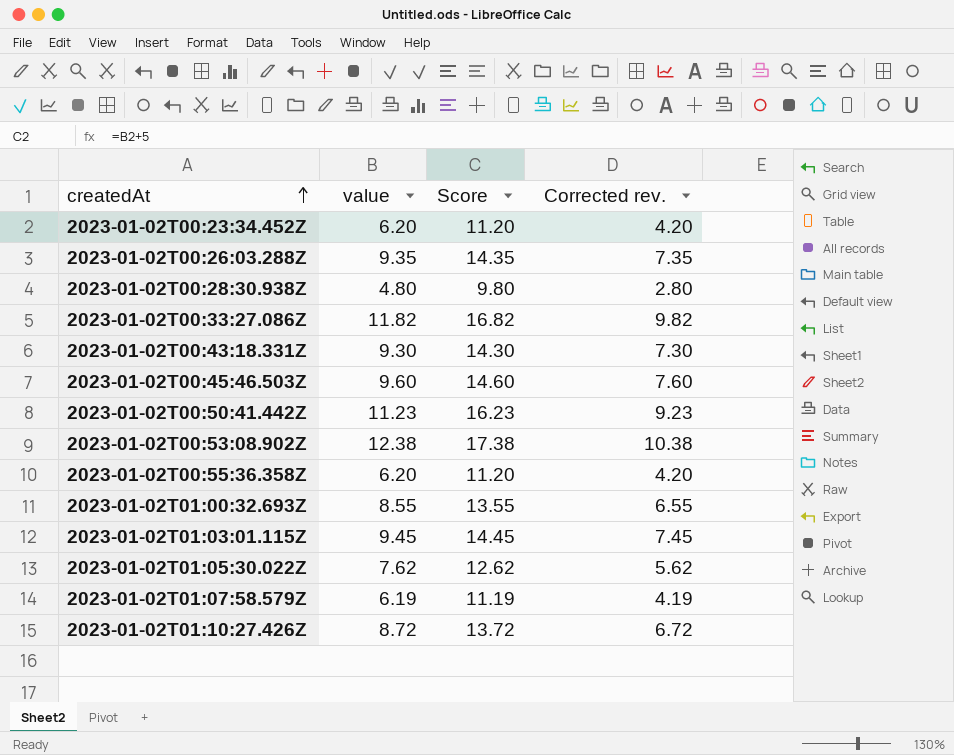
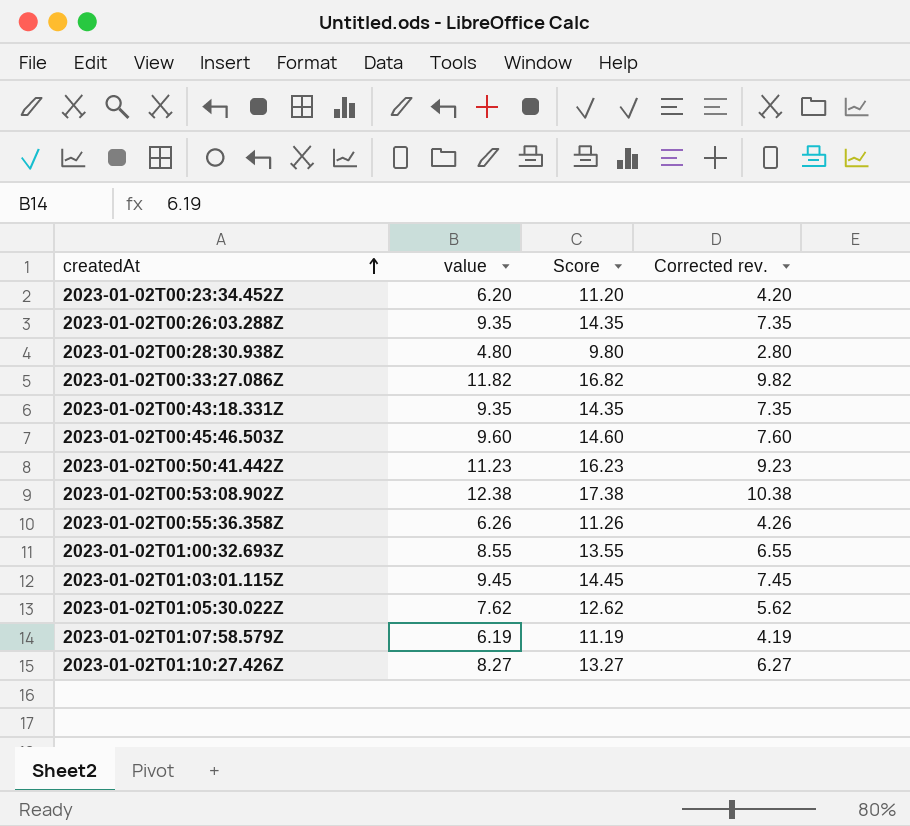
2023-01-02T00:43:18.331Z | value: 9.30 -> 9.35
2023-01-02T00:43:18.331Z | Score: 14.30 -> 14.35
2023-01-02T00:43:18.331Z | Corrected rev.: 7.30 -> 7.35
2023-01-02T00:55:36.358Z | value: 6.20 -> 6.26
2023-01-02T00:55:36.358Z | Score: 11.20 -> 11.26
2023-01-02T00:55:36.358Z | Corrected rev.: 4.20 -> 4.26
2023-01-02T01:10:27.426Z | value: 8.72 -> 8.27
2023-01-02T01:10:27.426Z | Score: 13.72 -> 13.27
2023-01-02T01:10:27.426Z | Corrected rev.: 6.72 -> 6.27

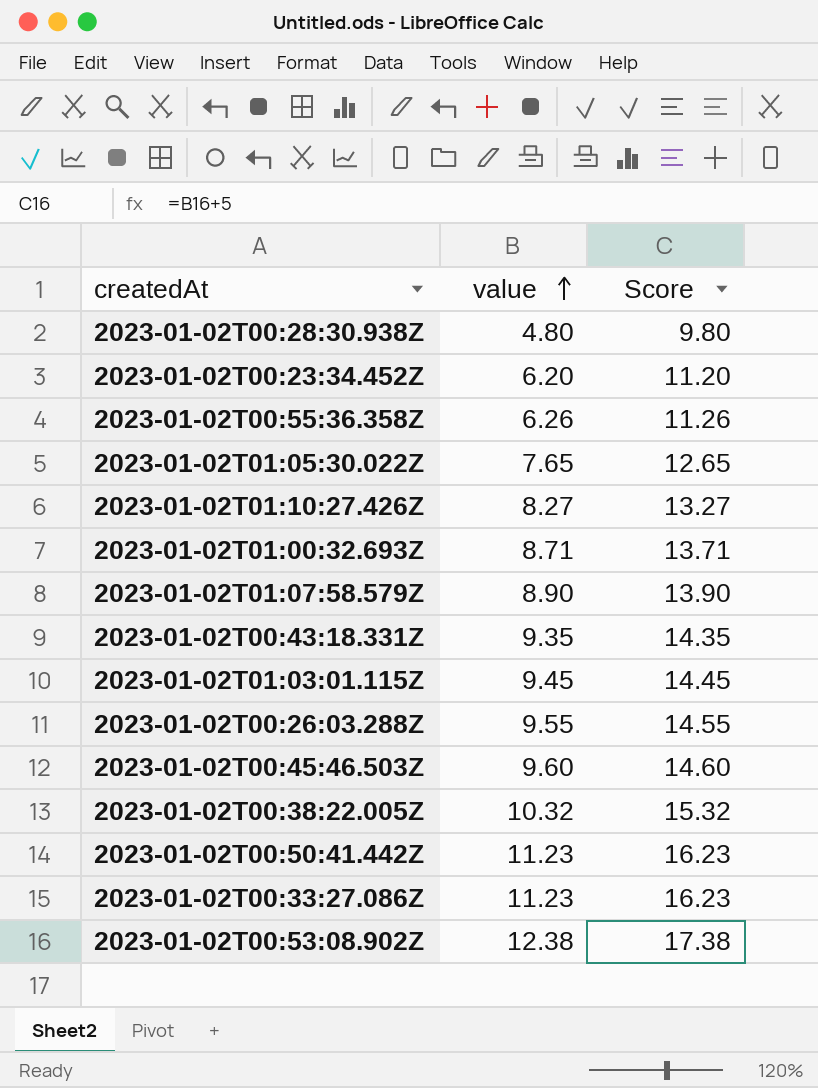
row order: createdAt ascending -> value ascending
column Corrected rev. | formula: [value] - 2 -> none
2023-01-02T01:05:30.022Z | value: 7.62 -> 7.65
2023-01-02T01:05:30.022Z | Score: 12.62 -> 12.65
2023-01-02T01:00:32.693Z | value: 8.55 -> 8.71
2023-01-02T01:00:32.693Z | Score: 13.55 -> 13.71
2023-01-02T01:07:58.579Z | value: 6.19 -> 8.90
2023-01-02T01:07:58.579Z | Score: 11.19 -> 13.90
2023-01-02T00:26:03.288Z | value: 9.35 -> 9.55
2023-01-02T00:26:03.288Z | Score: 14.35 -> 14.55
row 2023-01-02T00:38:22.005Z: none -> 10.32 | 15.32
2023-01-02T00:33:27.086Z | value: 11.82 -> 11.23
2023-01-02T00:33:27.086Z | Score: 16.82 -> 16.23

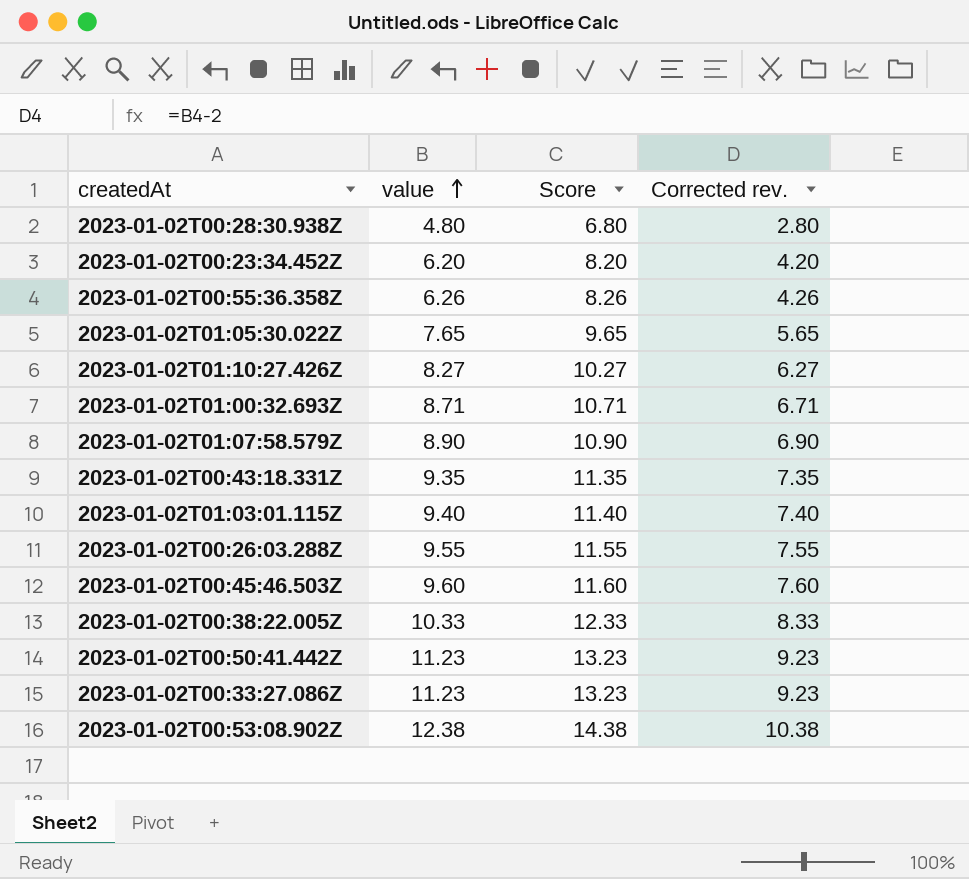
column Score | formula: [value] + 5 -> [value] + 2
column Corrected rev. | formula: none -> [value] - 2
2023-01-02T01:03:01.115Z | value: 9.45 -> 9.40
2023-01-02T00:38:22.005Z | value: 10.32 -> 10.33

